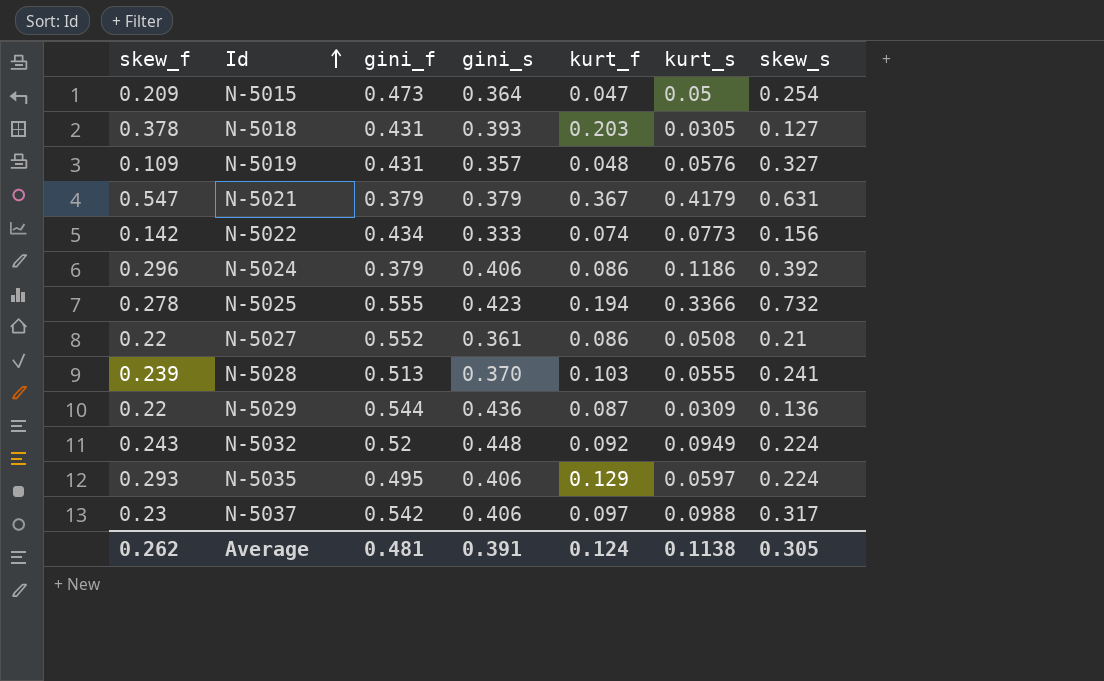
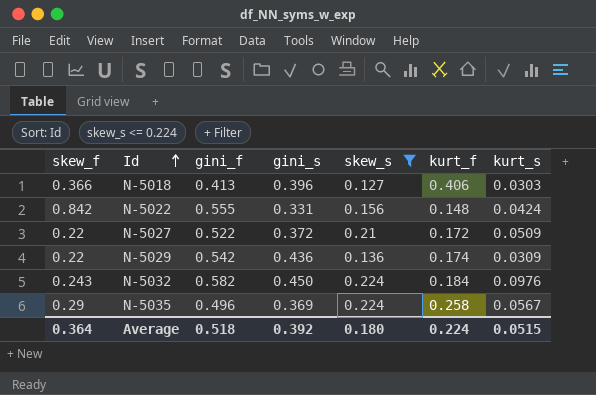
filter: none -> skew_s <= 0.224
column skew_s | position: 7 -> 5
N-5018 | skew_f: 0.378 -> 0.366
N-5018 | gini_f: 0.431 -> 0.413
N-5018 | gini_s: 0.393 -> 0.396
N-5018 | kurt_f: 0.203 -> 0.406
N-5018 | kurt_s: 0.0305 -> 0.0303
N-5022 | skew_f: 0.142 -> 0.842
N-5022 | gini_f: 0.434 -> 0.555
N-5022 | gini_s: 0.333 -> 0.331
N-5022 | kurt_f: 0.074 -> 0.148
N-5022 | kurt_s: 0.0773 -> 0.0424
N-5027 | gini_f: 0.552 -> 0.522
N-5027 | gini_s: 0.361 -> 0.372
N-5027 | kurt_f: 0.086 -> 0.172
N-5027 | kurt_s: 0.0508 -> 0.0509
N-5029 | gini_f: 0.544 -> 0.542
N-5029 | kurt_f: 0.087 -> 0.174
N-5032 | gini_f: 0.52 -> 0.582
N-5032 | gini_s: 0.448 -> 0.450
N-5032 | kurt_f: 0.092 -> 0.184
N-5032 | kurt_s: 0.0949 -> 0.0976
N-5035 | skew_f: 0.293 -> 0.29
N-5035 | gini_f: 0.495 -> 0.496
N-5035 | gini_s: 0.406 -> 0.369
N-5035 | kurt_f: 0.129 -> 0.258
N-5035 | kurt_s: 0.0597 -> 0.0567
Average | skew_f: 0.262 -> 0.364
Average | gini_f: 0.481 -> 0.518
Average | gini_s: 0.391 -> 0.392
Average | skew_s: 0.305 -> 0.180
Average | kurt_f: 0.124 -> 0.224
Average | kurt_s: 0.1138 -> 0.0515

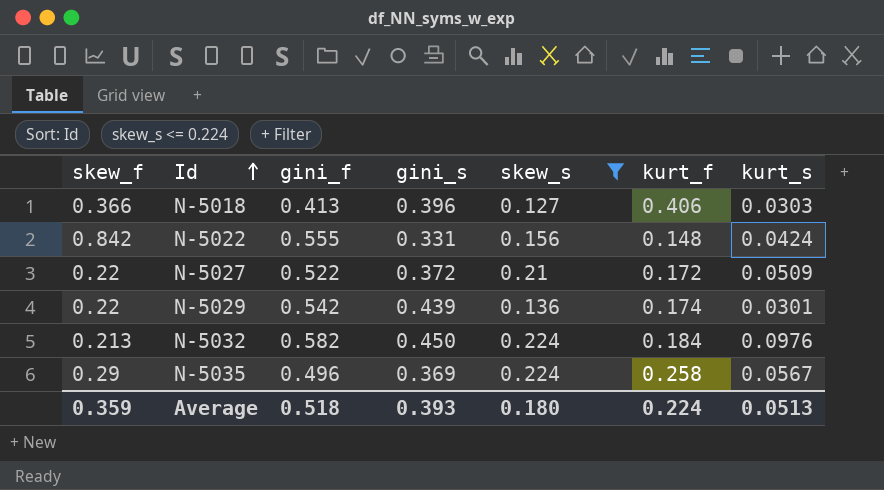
N-5029 | gini_s: 0.436 -> 0.439
N-5029 | kurt_s: 0.0309 -> 0.0301
N-5032 | skew_f: 0.243 -> 0.213
Average | skew_f: 0.364 -> 0.359
Average | gini_s: 0.392 -> 0.393
Average | kurt_s: 0.0515 -> 0.0513

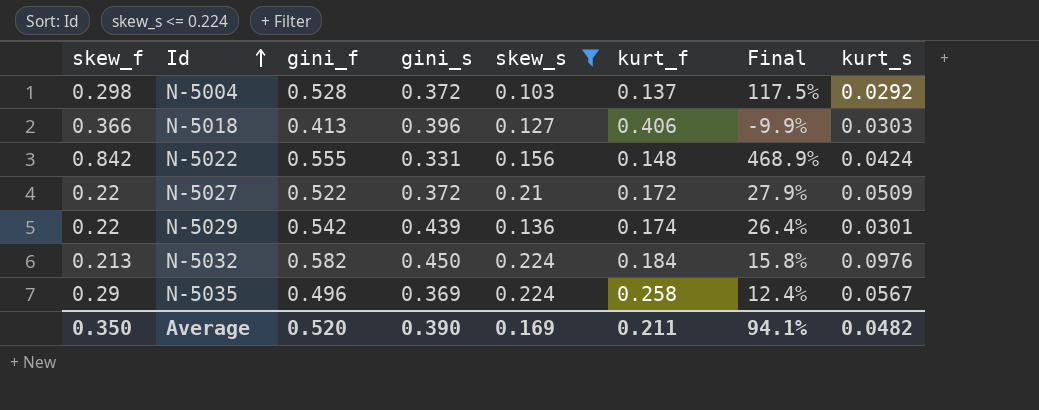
column Final | formula: none -> ([skew_f] - [kurt_f]) / [kurt_f]
row N-5004: none -> 0.298 | 0.528 | 0.372 | 0.103 | 0.137 | 117.5% | 0.0292
Average | skew_f: 0.359 -> 0.350
Average | gini_f: 0.518 -> 0.520
Average | gini_s: 0.393 -> 0.390
Average | skew_s: 0.180 -> 0.169
Average | kurt_f: 0.224 -> 0.211
Average | kurt_s: 0.0513 -> 0.0482

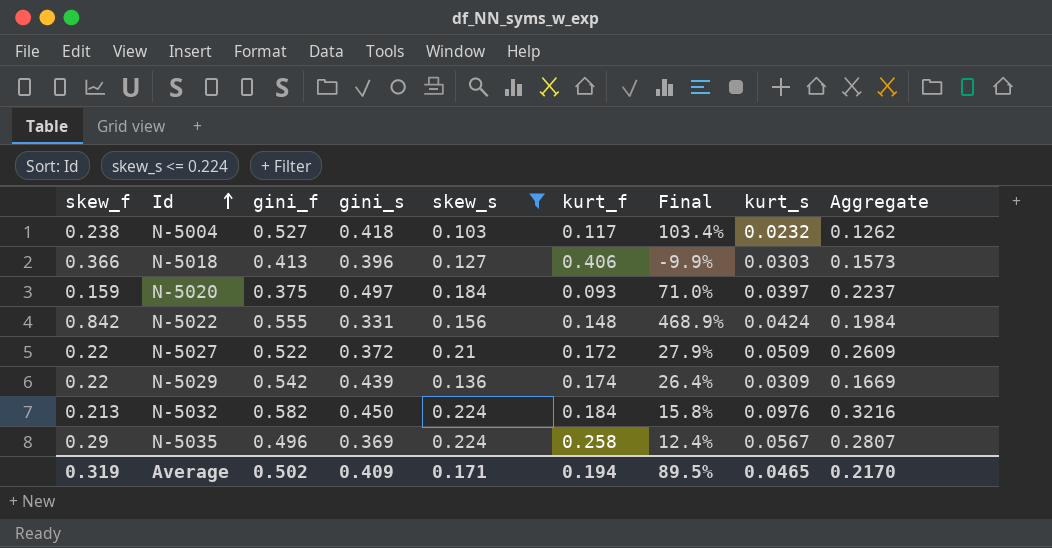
column Aggregate | formula: none -> [skew_s] + [kurt_s]
N-5004 | skew_f: 0.298 -> 0.238
N-5004 | gini_f: 0.528 -> 0.527
N-5004 | gini_s: 0.372 -> 0.418
N-5004 | kurt_f: 0.137 -> 0.117
N-5004 | Final: 117.5% -> 103.4%
N-5004 | kurt_s: 0.0292 -> 0.0232
row N-5020: none -> 0.159 | 0.375 | 0.497 | 0.184 | 0.093 | 71.0% | 0.0397 | 0.2237
N-5029 | kurt_s: 0.0301 -> 0.0309
Average | skew_f: 0.350 -> 0.319
Average | gini_f: 0.520 -> 0.502
Average | gini_s: 0.390 -> 0.409
Average | skew_s: 0.169 -> 0.171
Average | kurt_f: 0.211 -> 0.194
Average | Final: 94.1% -> 89.5%
Average | kurt_s: 0.0482 -> 0.0465

